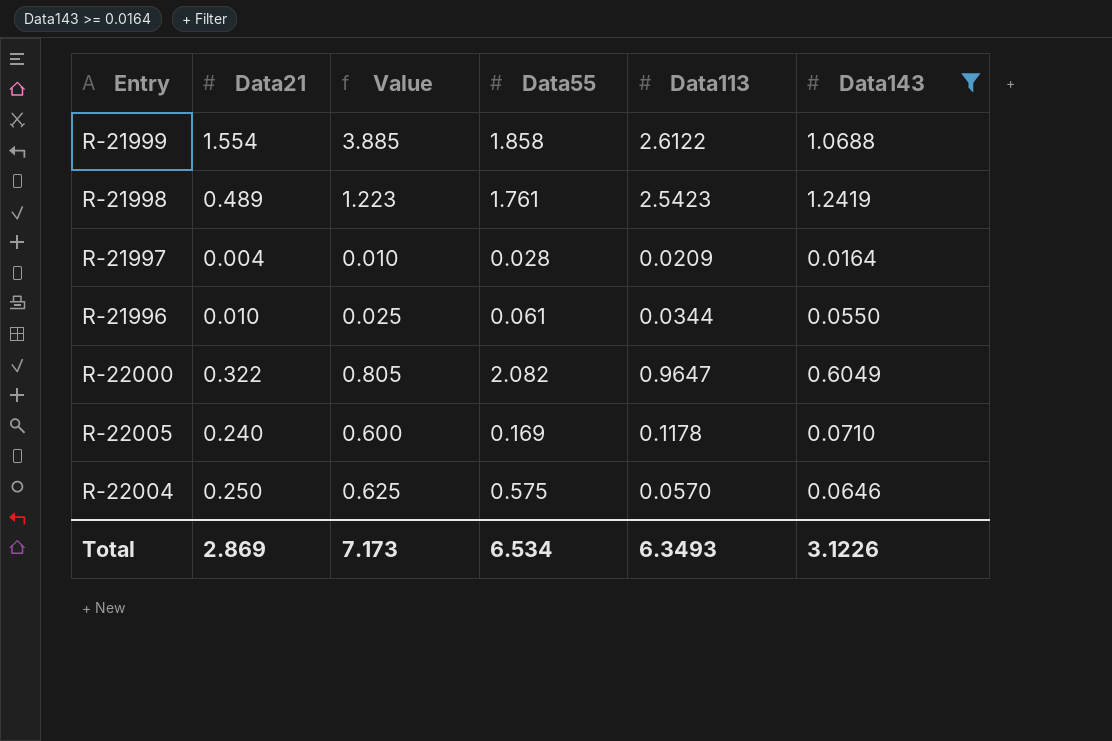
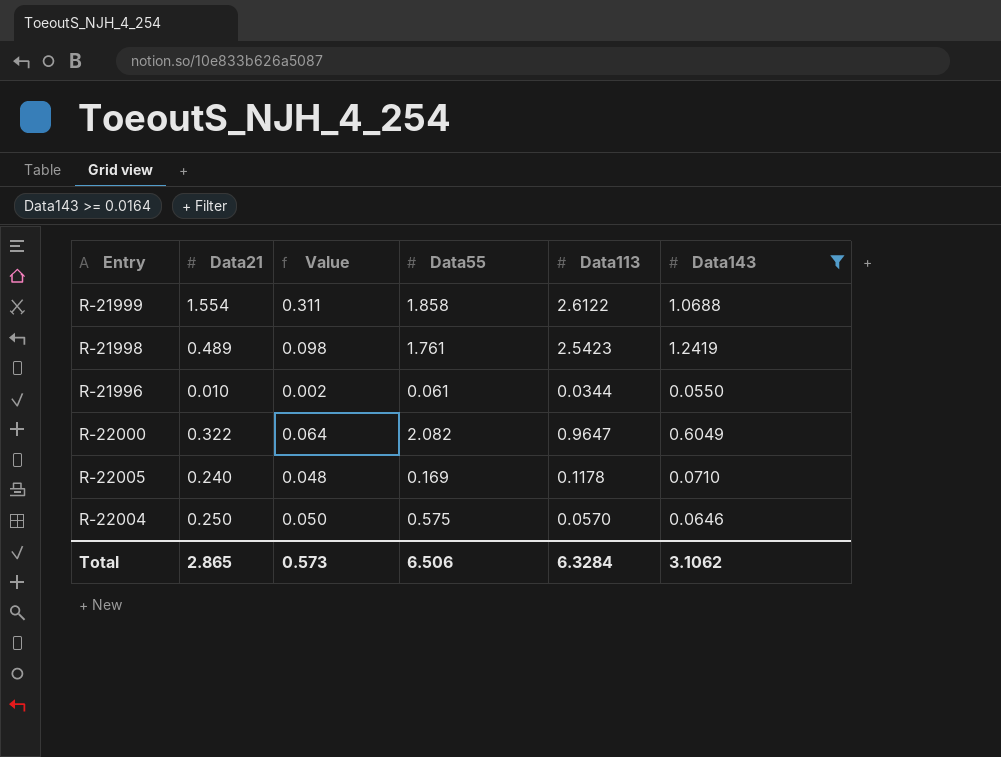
column Value | formula: [Data21] * 2.5 -> [Data21] * 0.2
row R-21997: 0.004 | 0.010 | 0.028 | 0.0209 | 0.0164 -> none
Total | Data21: 2.869 -> 2.865
Total | Value: 7.173 -> 0.573
Total | Data55: 6.534 -> 6.506
Total | Data113: 6.3493 -> 6.3284
Total | Data143: 3.1226 -> 3.1062

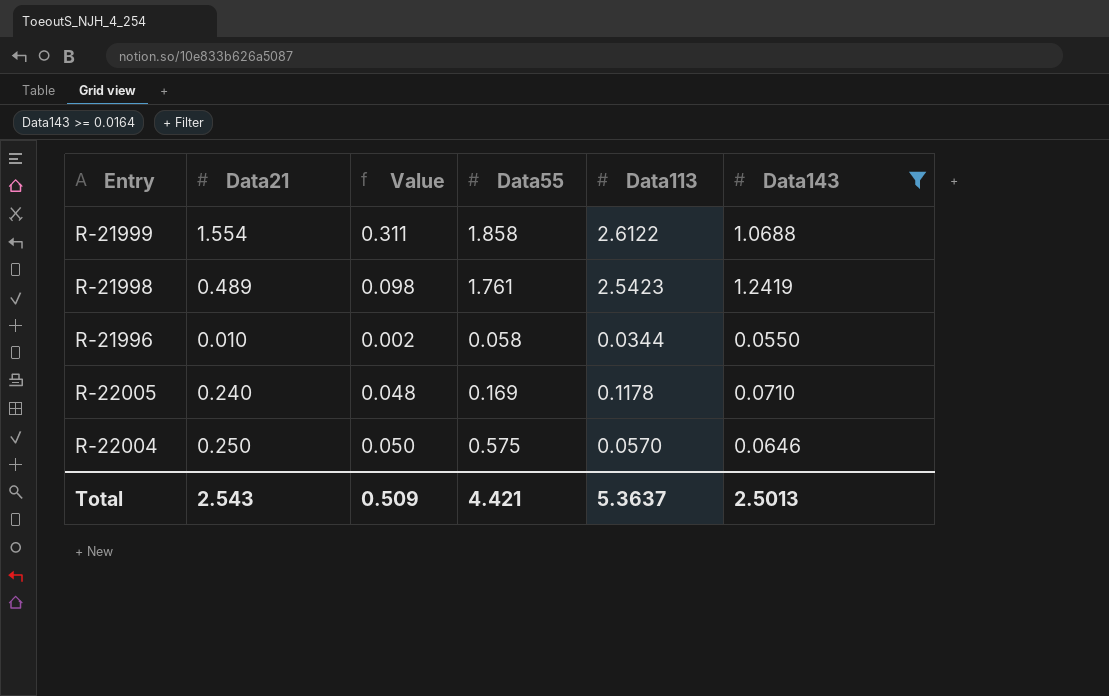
row R-22000: 0.322 | 0.064 | 2.082 | 0.9647 | 0.6049 -> none
R-21996 | Data55: 0.061 -> 0.058
Total | Data21: 2.865 -> 2.543
Total | Value: 0.573 -> 0.509
Total | Data55: 6.506 -> 4.421
Total | Data113: 6.3284 -> 5.3637
Total | Data143: 3.1062 -> 2.5013

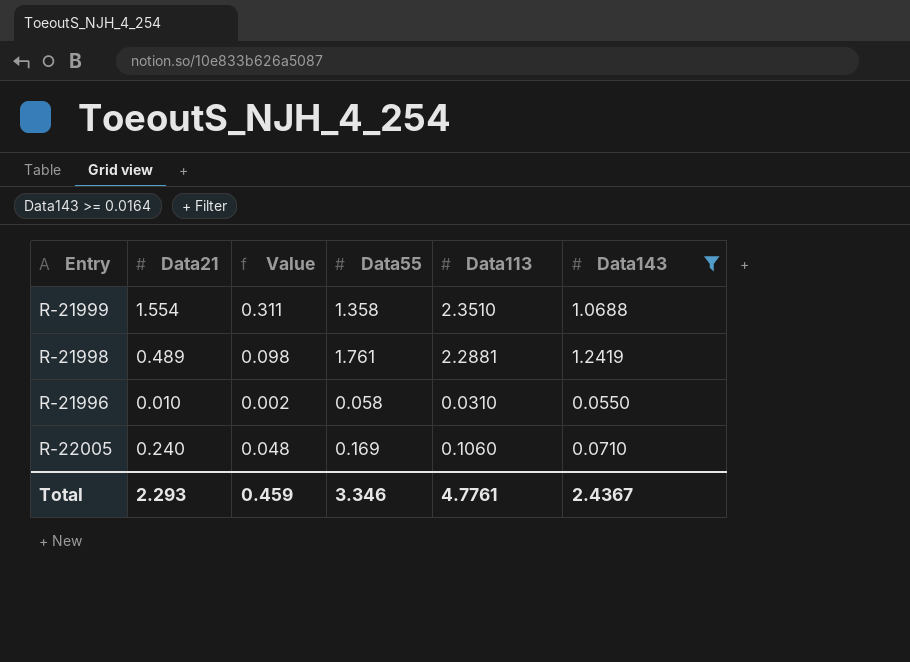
row R-22004: 0.250 | 0.050 | 0.575 | 0.0570 | 0.0646 -> none
R-21999 | Data55: 1.858 -> 1.358
R-21999 | Data113: 2.6122 -> 2.3510
R-21998 | Data113: 2.5423 -> 2.2881
R-21996 | Data113: 0.0344 -> 0.0310
R-22005 | Data113: 0.1178 -> 0.1060
Total | Data21: 2.543 -> 2.293
Total | Value: 0.509 -> 0.459
Total | Data55: 4.421 -> 3.346
Total | Data113: 5.3637 -> 4.7761
Total | Data143: 2.5013 -> 2.4367

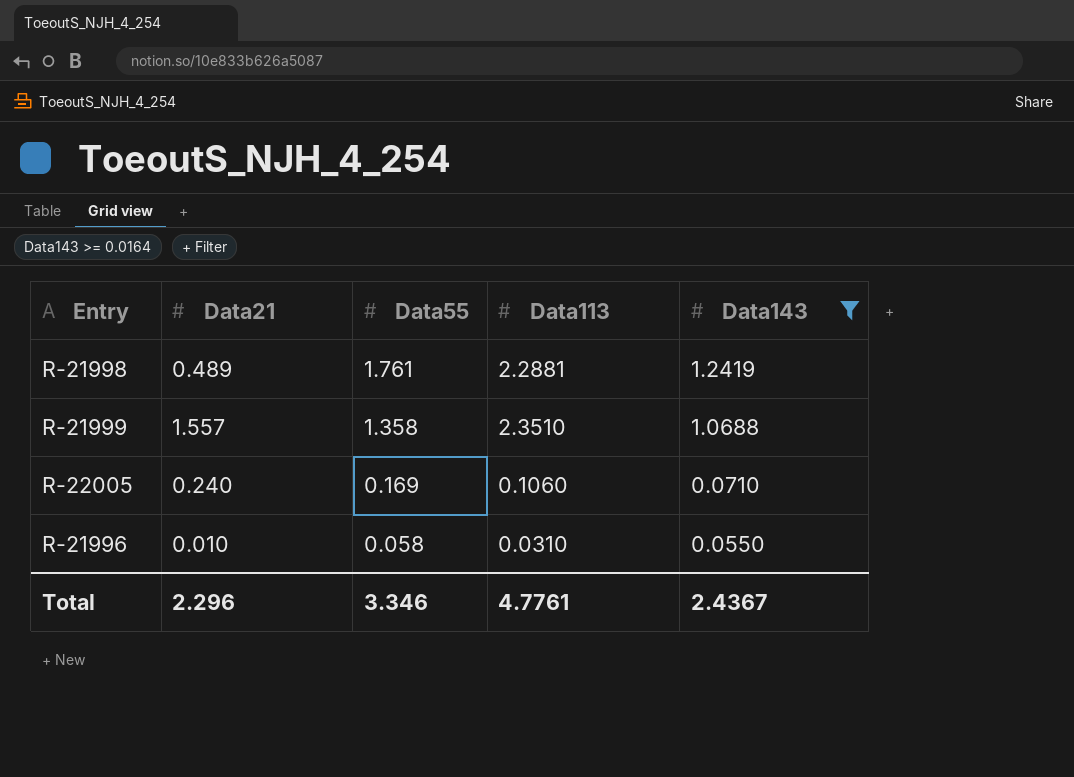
row order: none -> Data55 descending
column Value | formula: [Data21] * 0.2 -> none
R-21999 | Data21: 1.554 -> 1.557
Total | Data21: 2.293 -> 2.296

